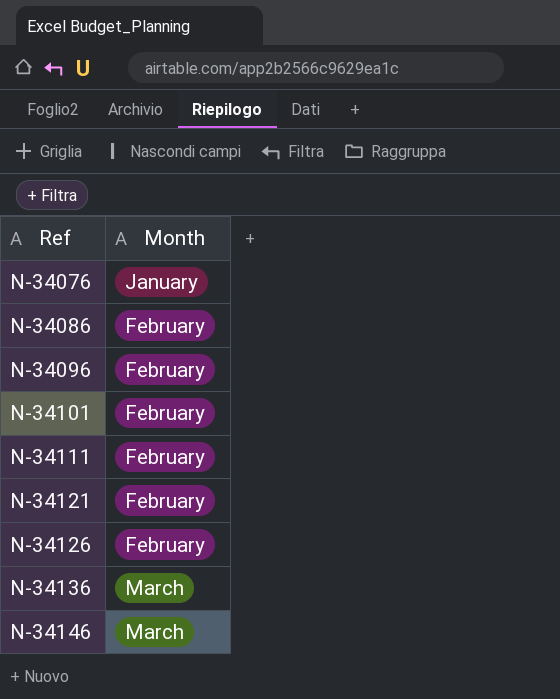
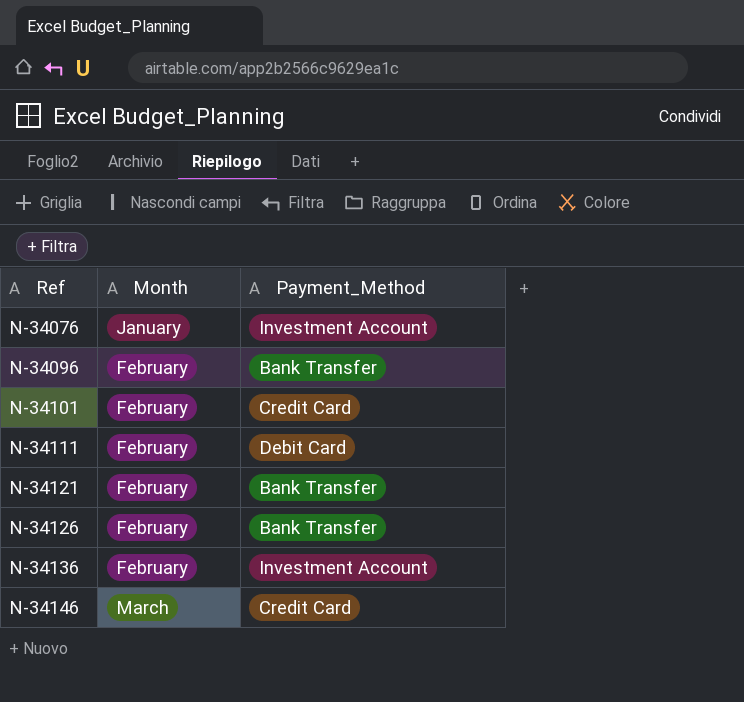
column Payment_Method | position: none -> 3
row N-34086: February -> none
N-34136 | Month: March -> February

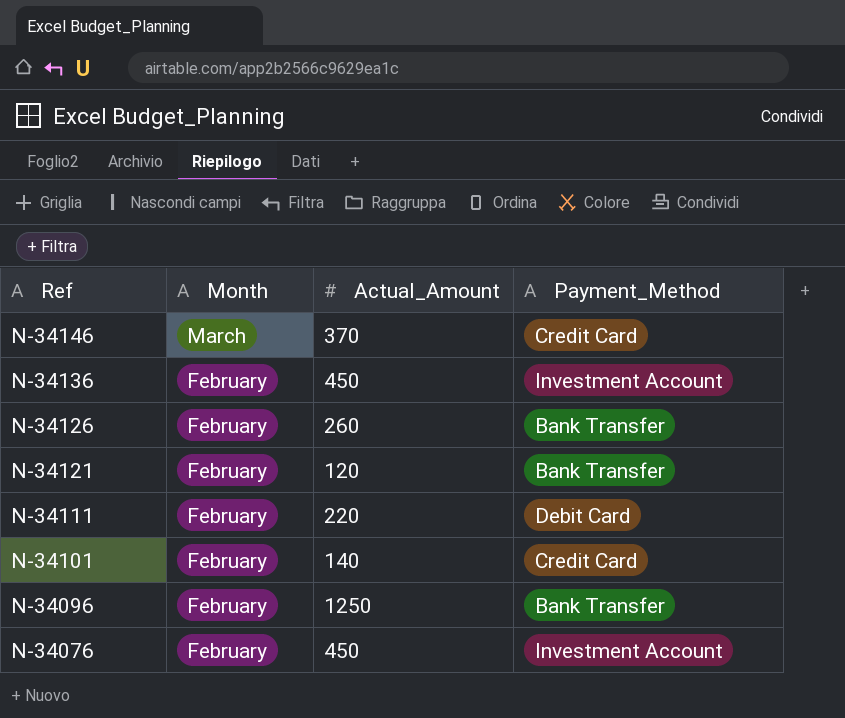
row order: Ref ascending -> Ref descending
column Actual_Amount | position: none -> 3
N-34076 | Month: January -> February

